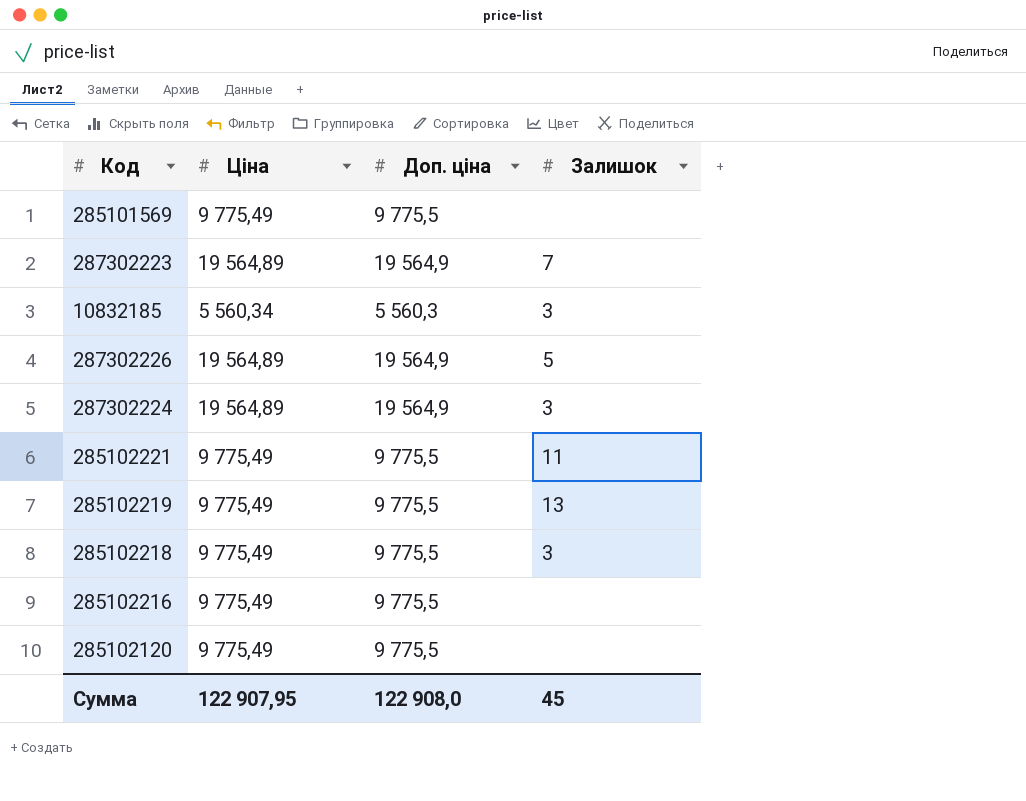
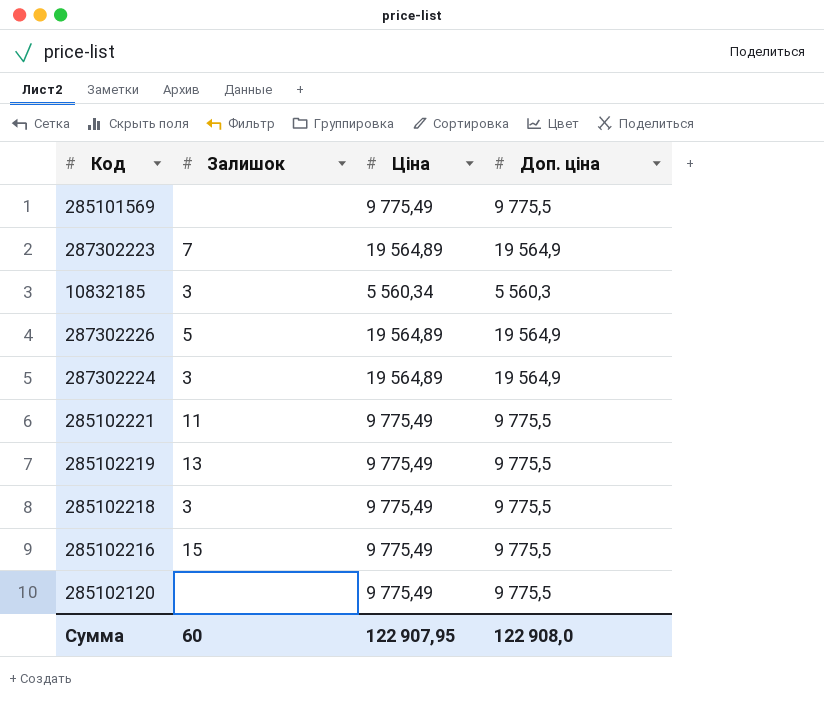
column Залишок | position: 4 -> 2
285102216 | Залишок: none -> 15
Сумма | Залишок: 45 -> 60

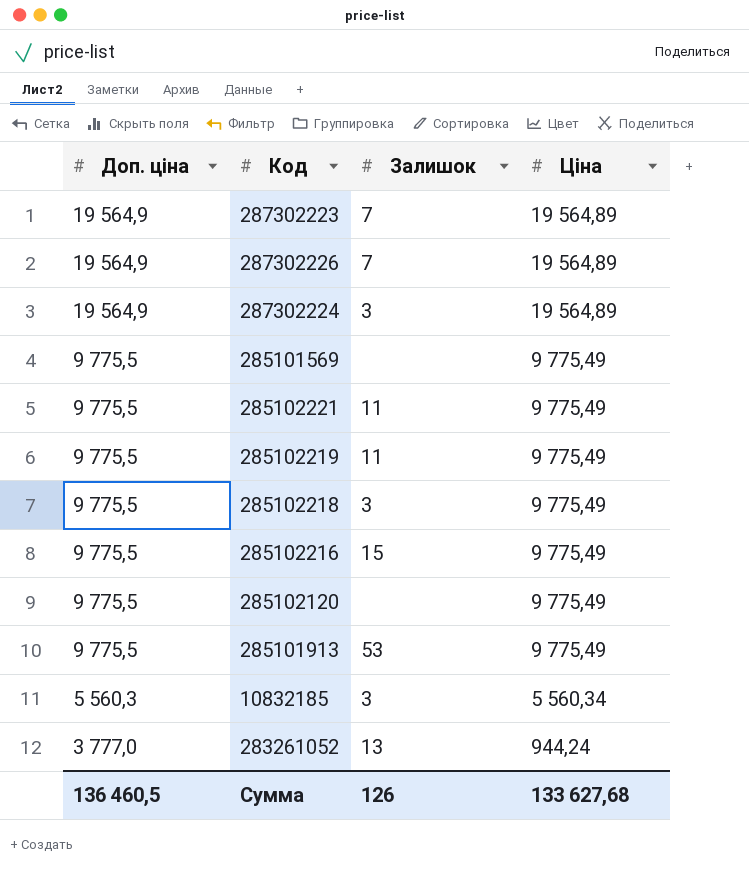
row order: none -> Доп. ціна descending
column Доп. ціна | position: 4 -> 1
287302226 | Залишок: 5 -> 7
285102219 | Залишок: 13 -> 11
row 285101913: none -> 9 775,5 | 53 | 9 775,49
row 283261052: none -> 3 777,0 | 13 | 944,24
Сумма | Доп. ціна: 122 908,0 -> 136 460,5
Сумма | Залишок: 60 -> 126
Сумма | Ціна: 122 907,95 -> 133 627,68

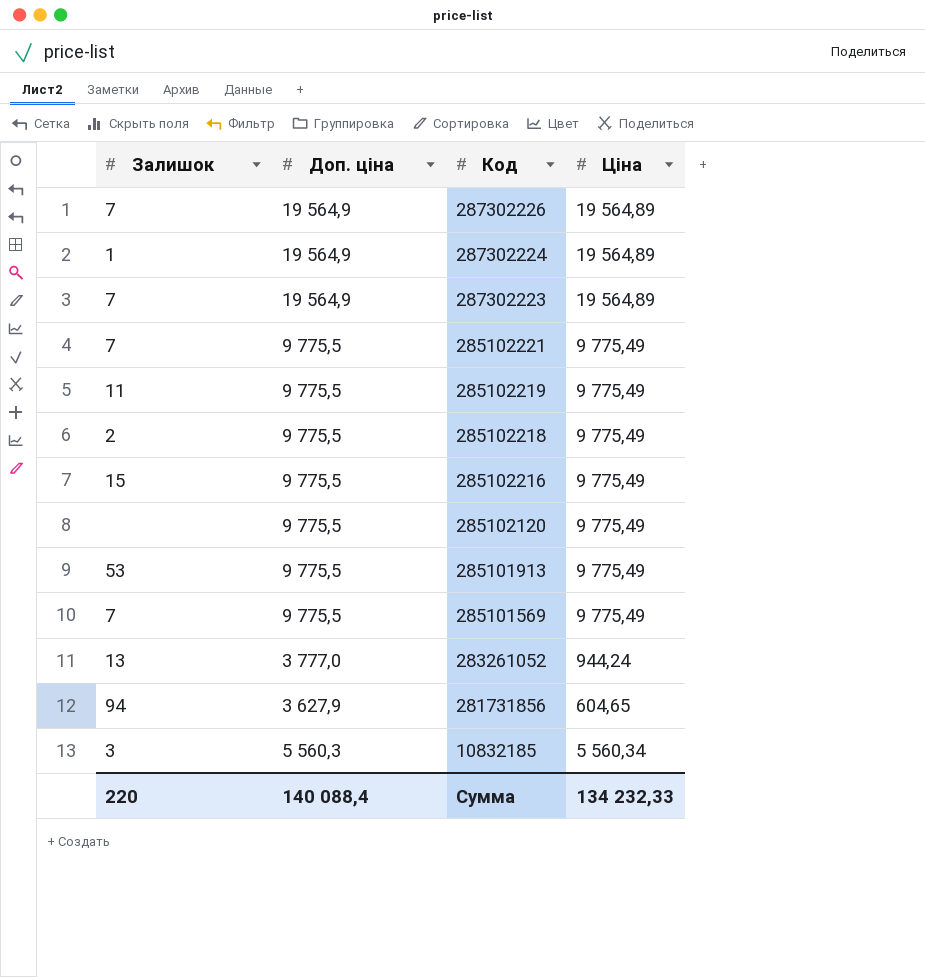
row order: Доп. ціна descending -> Код descending
column Залишок | position: 3 -> 1
287302224 | Залишок: 3 -> 1
285102221 | Залишок: 11 -> 7
285102218 | Залишок: 3 -> 2
285101569 | Залишок: none -> 7
row 281731856: none -> 94 | 3 627,9 | 604,65
Сумма | Залишок: 126 -> 220
Сумма | Доп. ціна: 136 460,5 -> 140 088,4
Сумма | Ціна: 133 627,68 -> 134 232,33

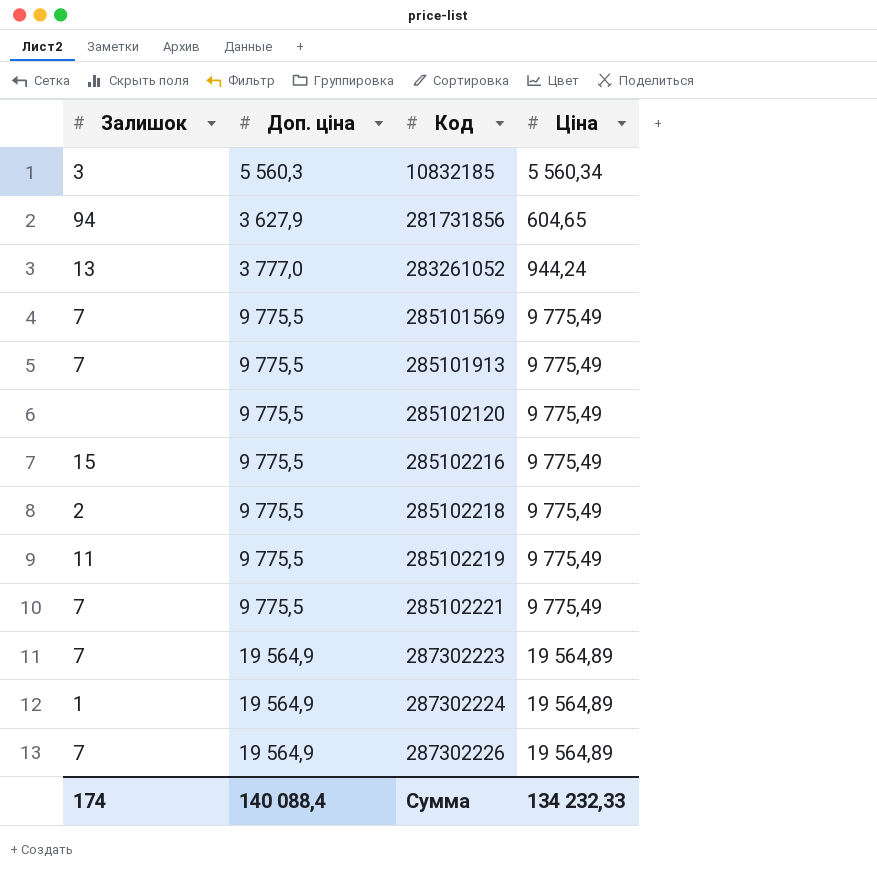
row order: Код descending -> Код ascending
285101913 | Залишок: 53 -> 7
Сумма | Залишок: 220 -> 174

